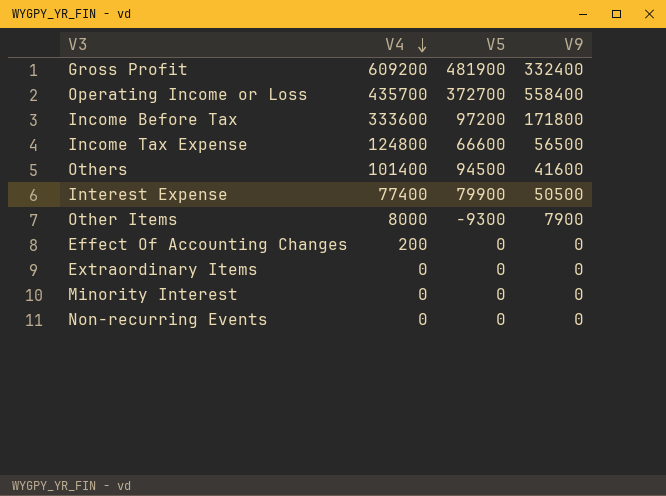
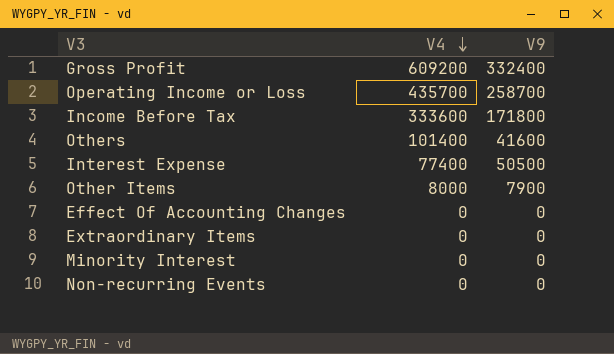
column V5 | position: 3 -> none
row Income Tax Expense: 124800 | 66600 | 56500 -> none
Operating Income or Loss | V9: 558400 -> 258700
Effect Of Accounting Changes | V4: 200 -> 0

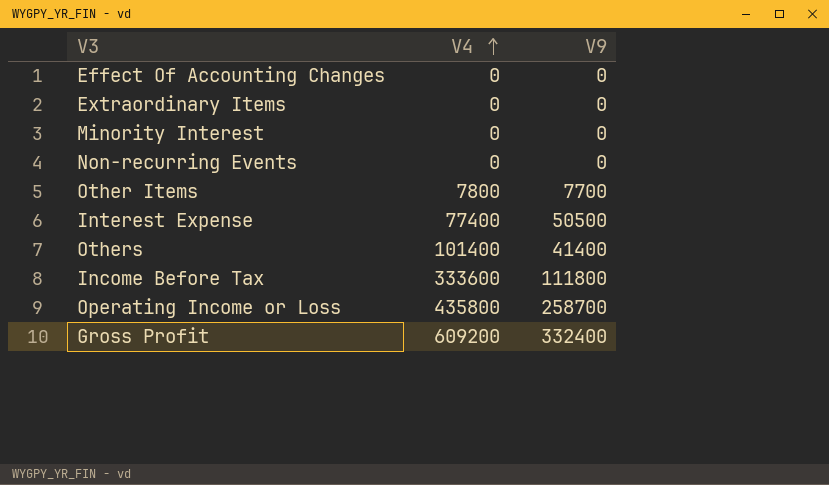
row order: V4 descending -> V4 ascending
Other Items | V4: 8000 -> 7800
Other Items | V9: 7900 -> 7700
Others | V9: 41600 -> 41400
Income Before Tax | V9: 171800 -> 111800
Operating Income or Loss | V4: 435700 -> 435800

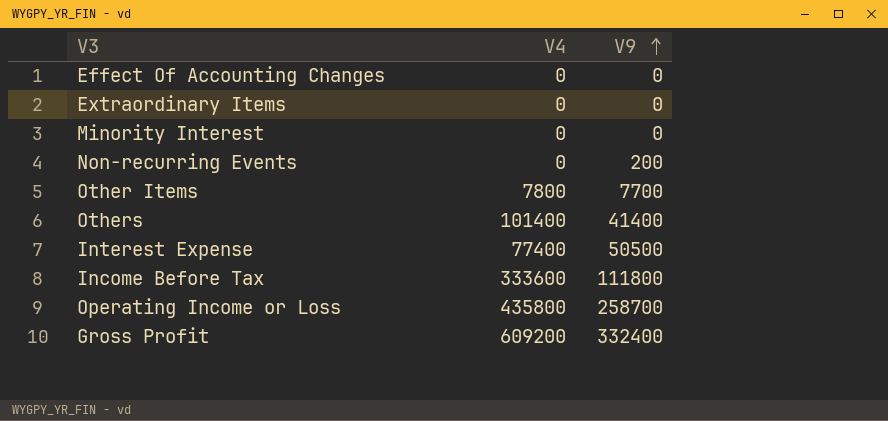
row order: V4 ascending -> V9 ascending
Non-recurring Events | V9: 0 -> 200

